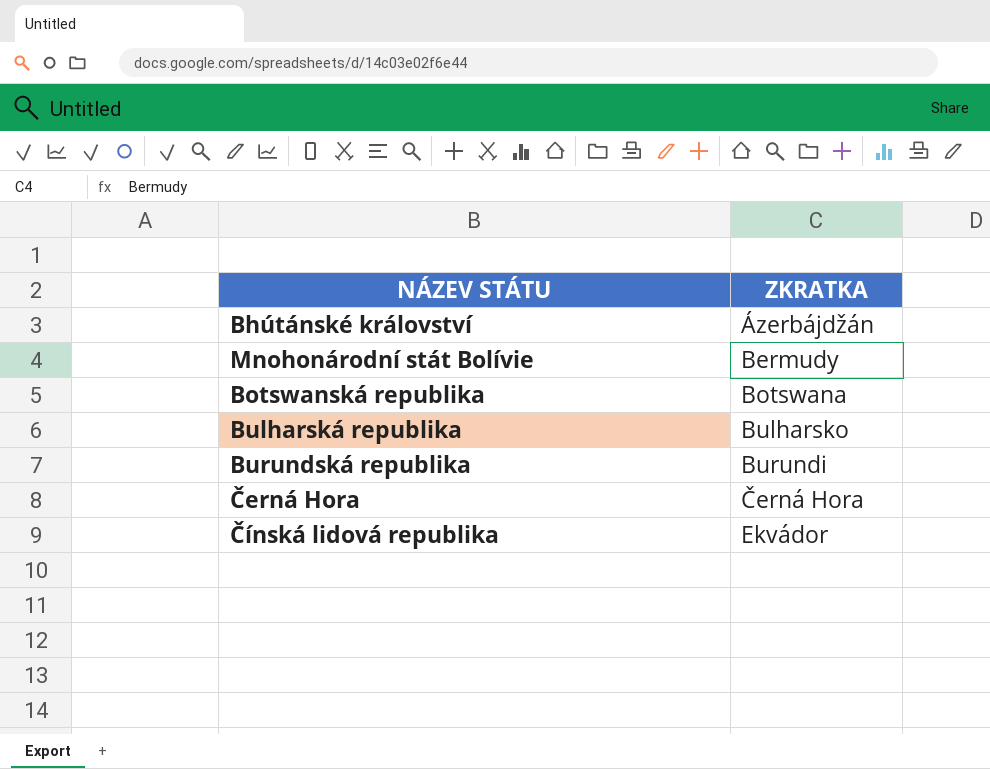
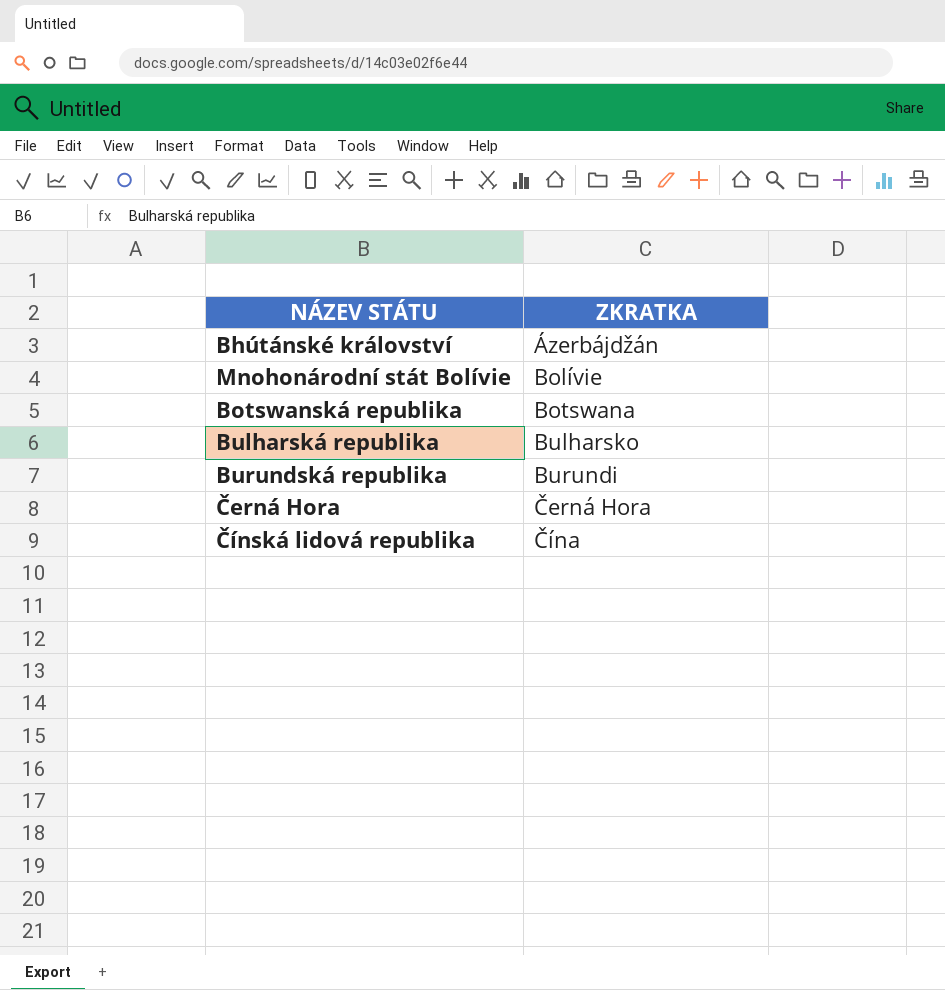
Mnohonárodní stát Bolívie | ZKRATKA: Bermudy -> Bolívie
Čínská lidová republika | ZKRATKA: Ekvádor -> Čína

